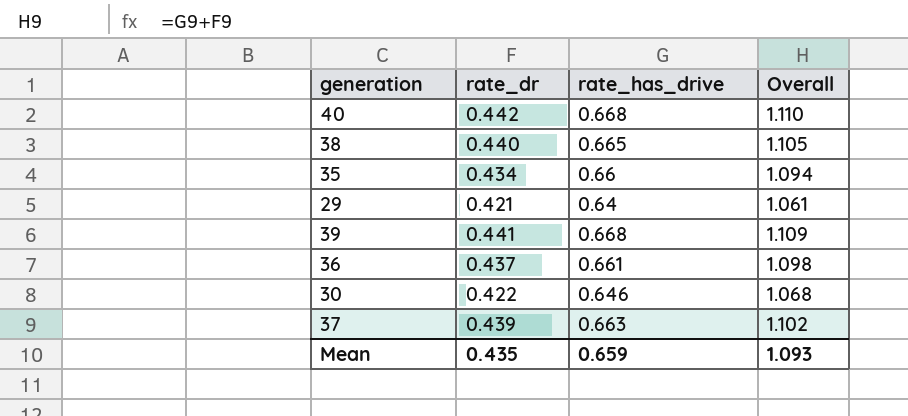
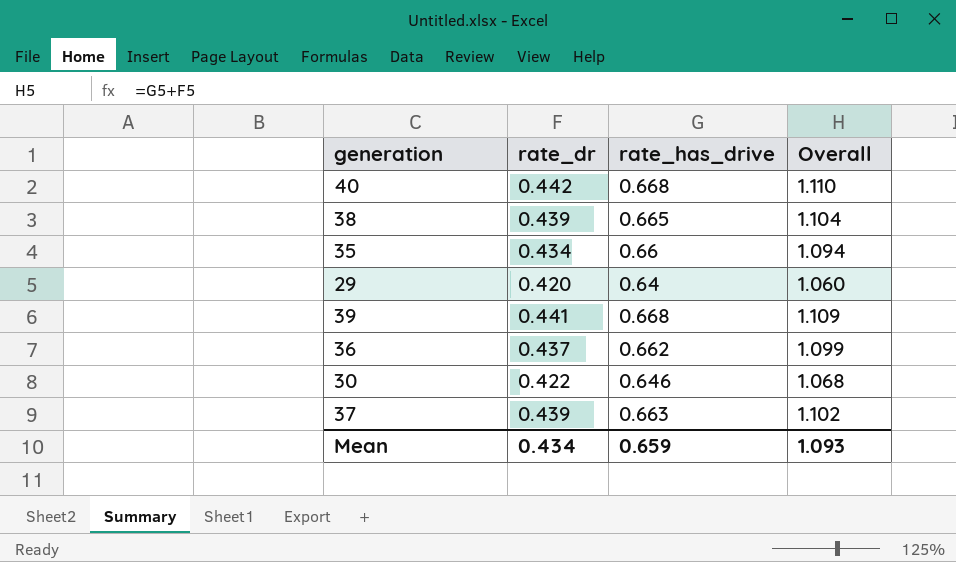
38 | rate_dr: 0.440 -> 0.439
38 | Overall: 1.105 -> 1.104
29 | rate_dr: 0.421 -> 0.420
29 | Overall: 1.061 -> 1.060
36 | rate_has_drive: 0.661 -> 0.662
36 | Overall: 1.098 -> 1.099
Mean | rate_dr: 0.435 -> 0.434

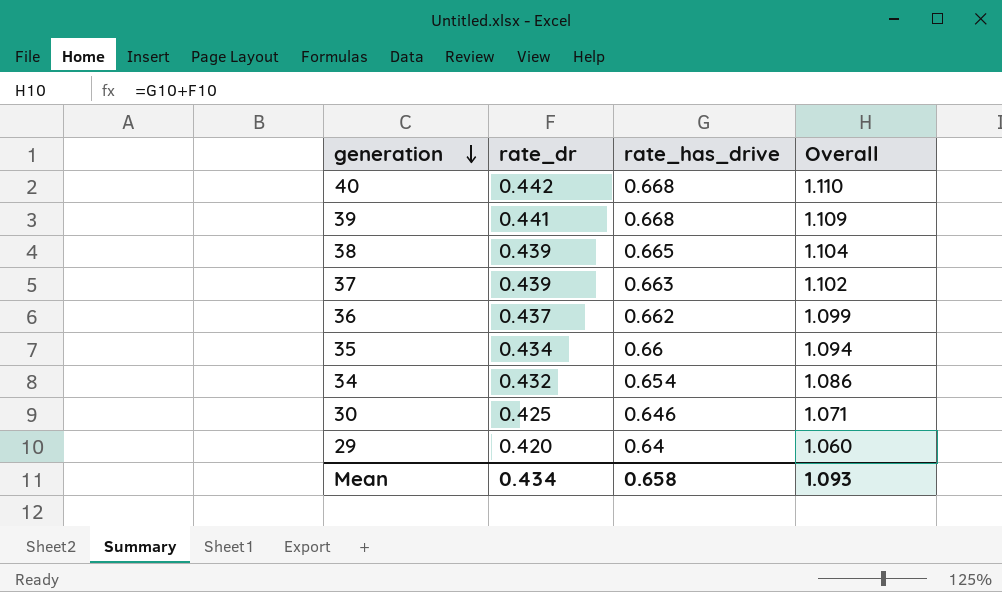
row order: none -> generation descending
row 34: none -> 0.432 | 0.654 | 1.086
30 | rate_dr: 0.422 -> 0.425
30 | Overall: 1.068 -> 1.071
Mean | rate_has_drive: 0.659 -> 0.658

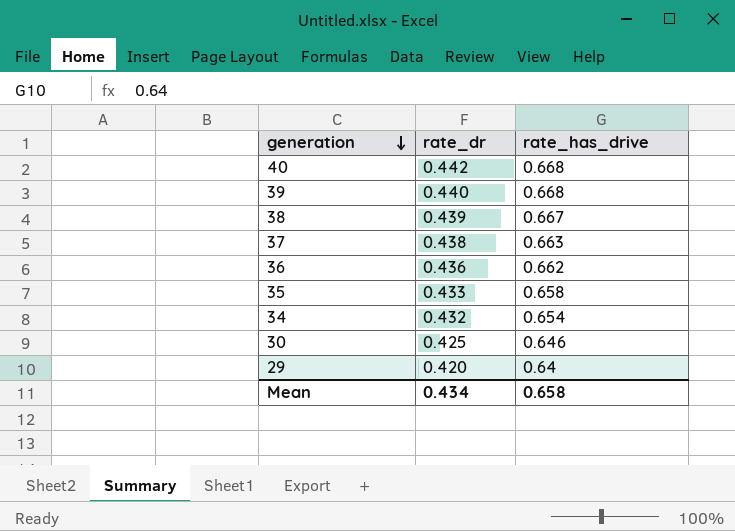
column Overall | formula: [rate_dr] + [rate_has_drive] -> none
39 | rate_dr: 0.441 -> 0.440
38 | rate_has_drive: 0.665 -> 0.667
37 | rate_dr: 0.439 -> 0.438
36 | rate_dr: 0.437 -> 0.436
35 | rate_dr: 0.434 -> 0.433
35 | rate_has_drive: 0.66 -> 0.658

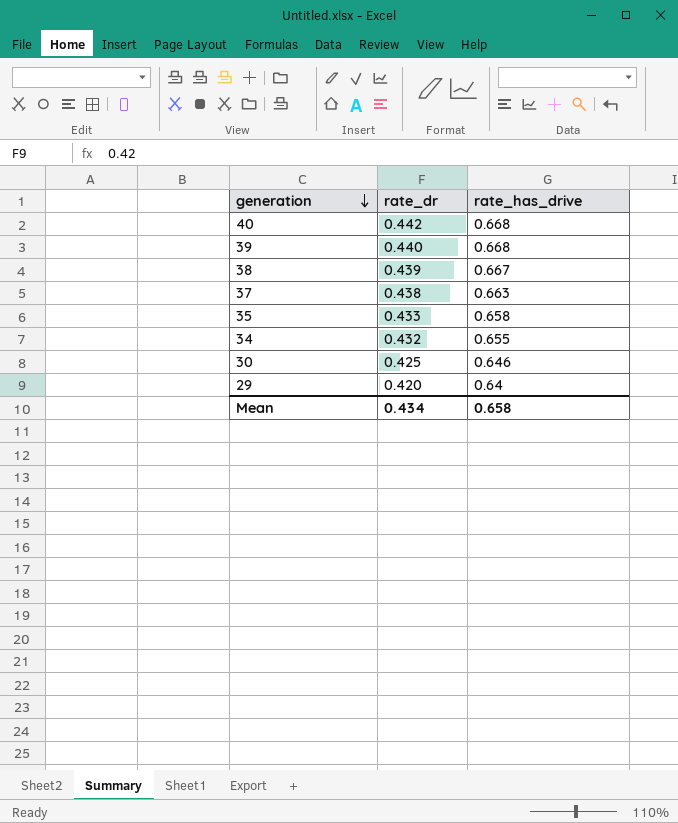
row 36: 0.436 | 0.662 -> none
34 | rate_has_drive: 0.654 -> 0.655

